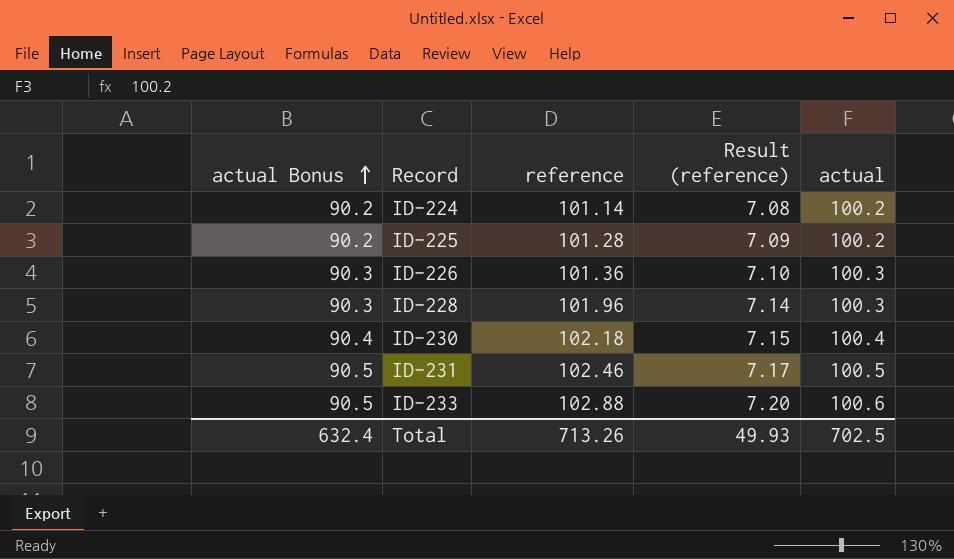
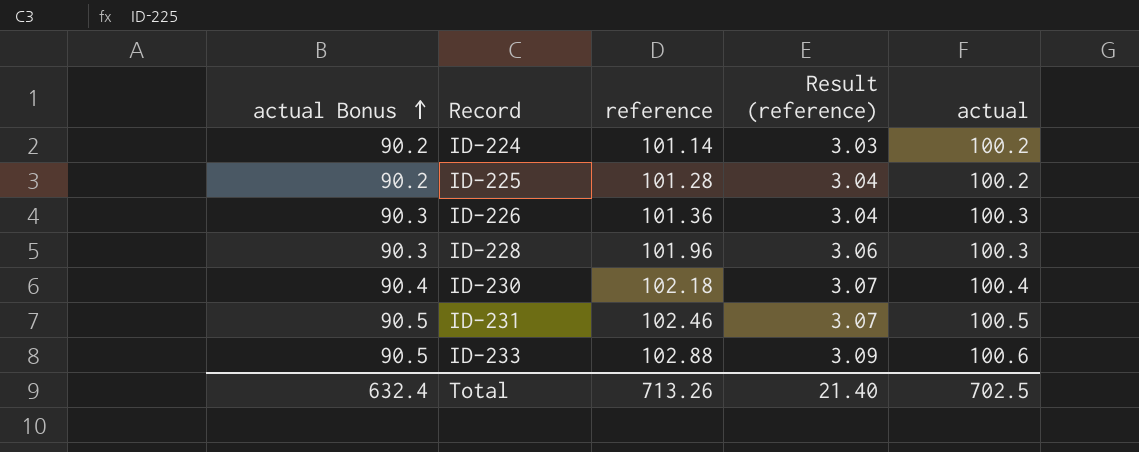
column Result (reference) | formula: [reference] * 0.07 -> [reference] * 0.03
Total | Result (reference): 49.93 -> 21.40

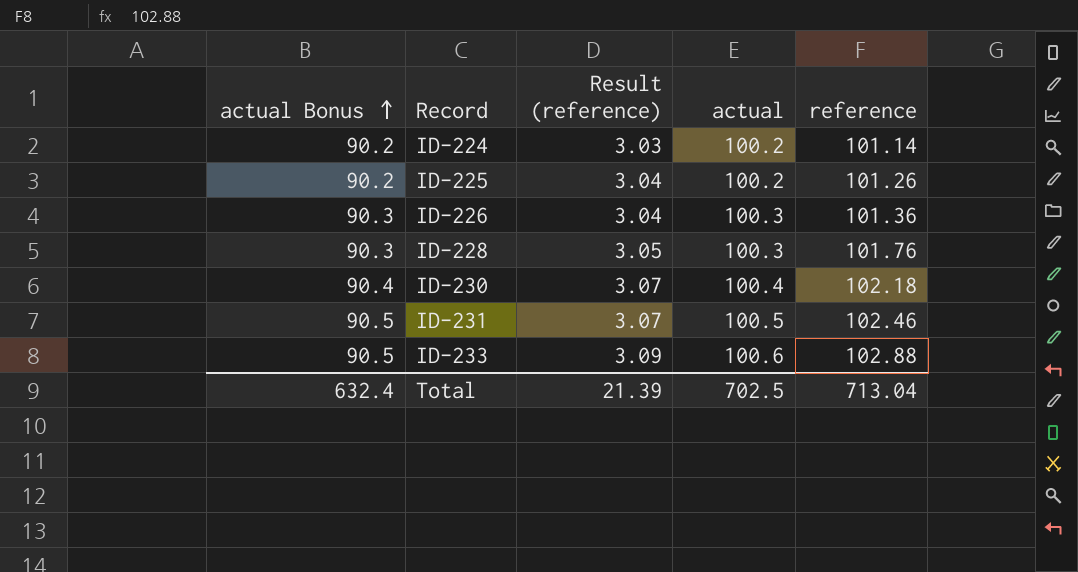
column reference | position: 3 -> 5
ID-225 | reference: 101.28 -> 101.26
ID-228 | Result (reference): 3.06 -> 3.05
ID-228 | reference: 101.96 -> 101.76
Total | Result (reference): 21.40 -> 21.39
Total | reference: 713.26 -> 713.04

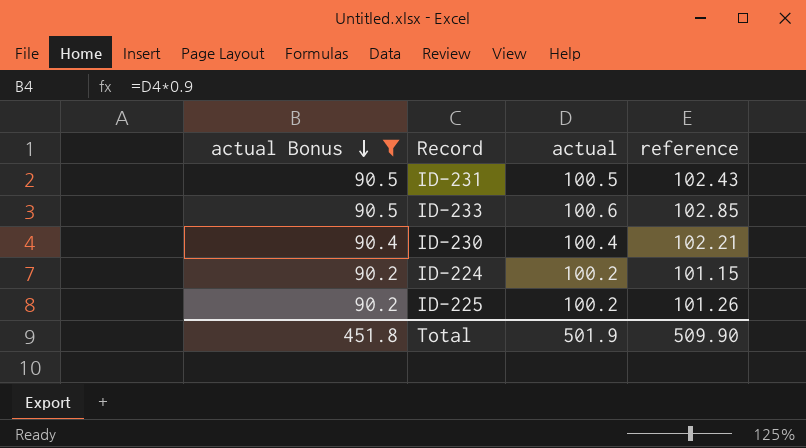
filter: none -> actual Bonus != 90.3
row order: actual Bonus ascending -> actual Bonus descending
column Result (reference) | formula: [reference] * 0.03 -> none
ID-231 | reference: 102.46 -> 102.43
ID-233 | reference: 102.88 -> 102.85
ID-230 | reference: 102.18 -> 102.21
ID-224 | reference: 101.14 -> 101.15
Total | actual Bonus: 632.4 -> 451.8
Total | actual: 702.5 -> 501.9
Total | reference: 713.04 -> 509.90

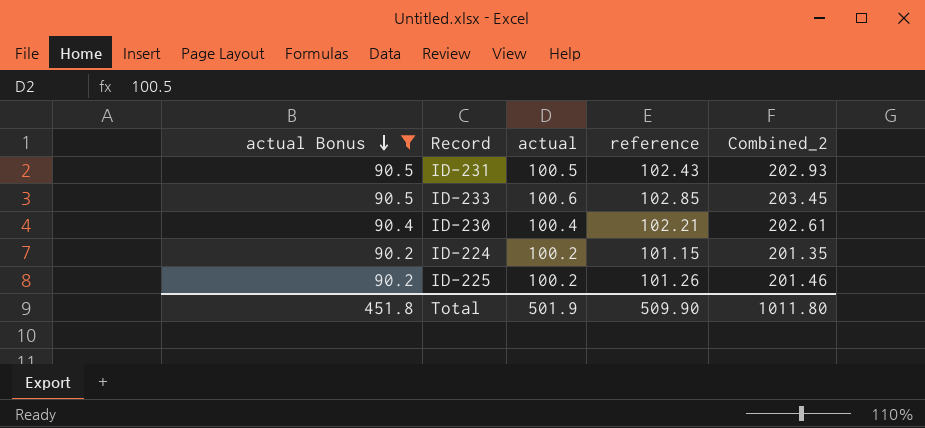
column Combined_2 | formula: none -> [actual] + [reference]

